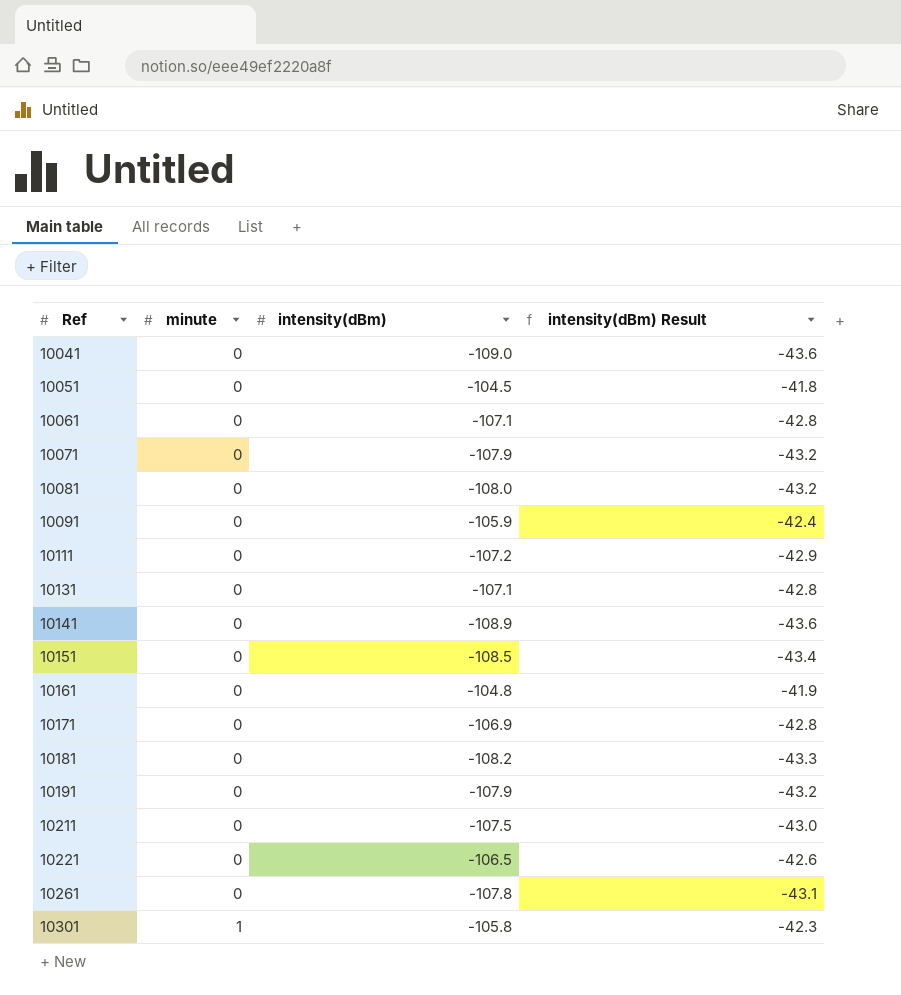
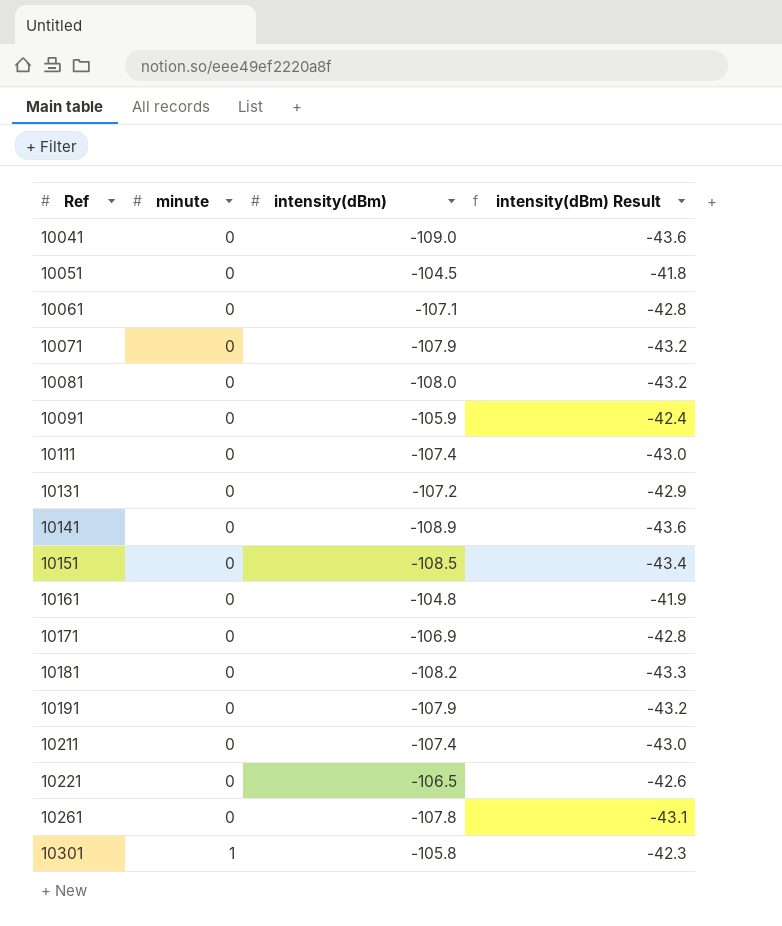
10111 | intensity(dBm): -107.2 -> -107.4
10111 | intensity(dBm) Result: -42.9 -> -43.0
10131 | intensity(dBm): -107.1 -> -107.2
10131 | intensity(dBm) Result: -42.8 -> -42.9
10211 | intensity(dBm): -107.5 -> -107.4

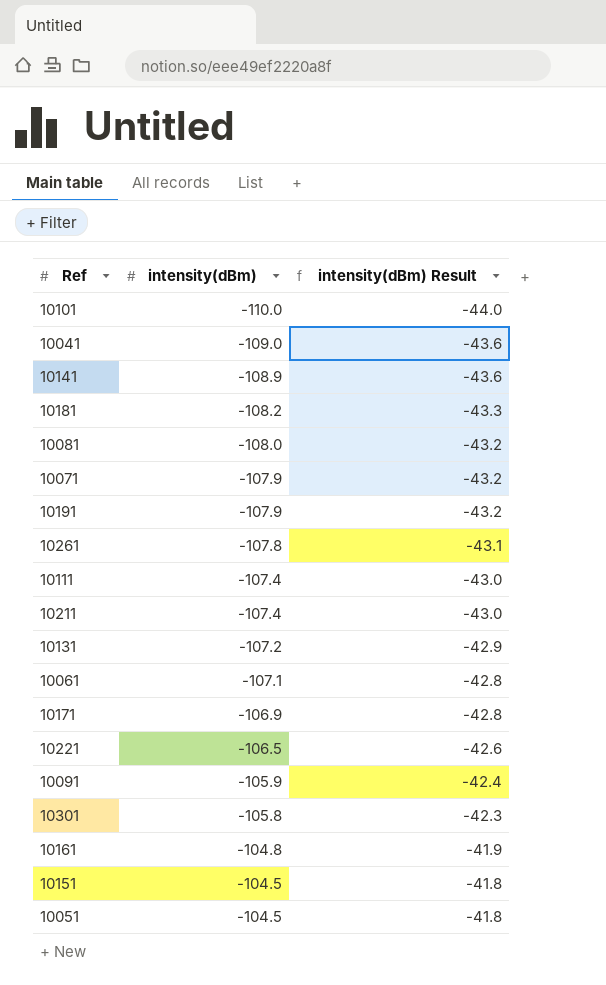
row order: Ref ascending -> intensity(dBm) ascending
column minute | position: 2 -> none
row 10101: none -> -110.0 | -44.0
10151 | intensity(dBm): -108.5 -> -104.5
10151 | intensity(dBm) Result: -43.4 -> -41.8

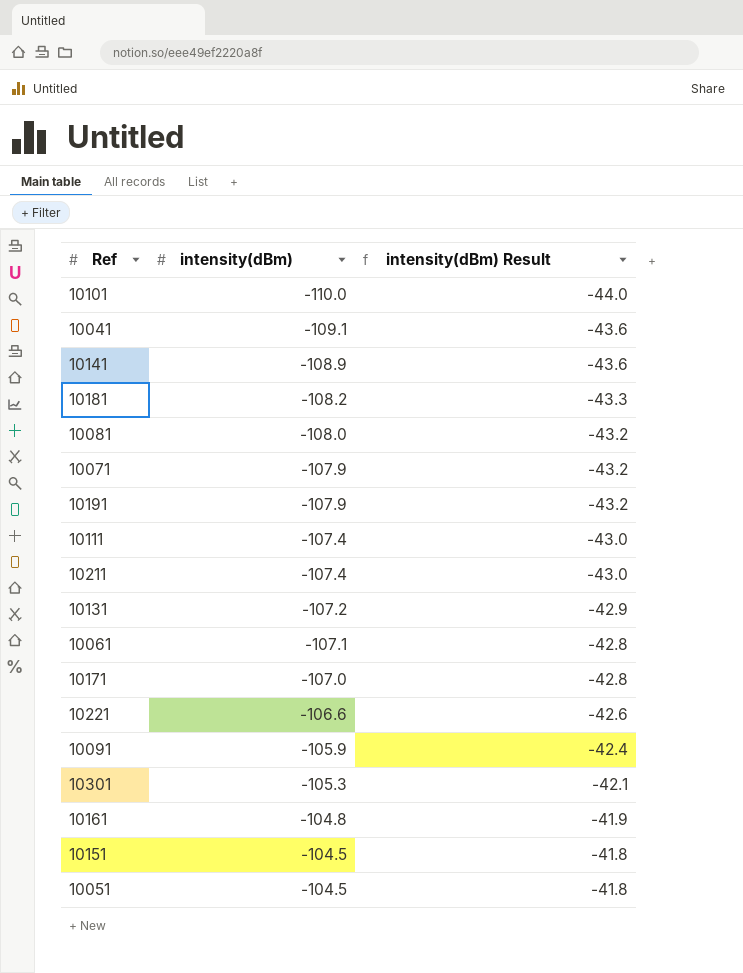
row 10261: -107.8 | -43.1 -> none
10041 | intensity(dBm): -109.0 -> -109.1
10171 | intensity(dBm): -106.9 -> -107.0
10221 | intensity(dBm): -106.5 -> -106.6
10301 | intensity(dBm): -105.8 -> -105.3
10301 | intensity(dBm) Result: -42.3 -> -42.1

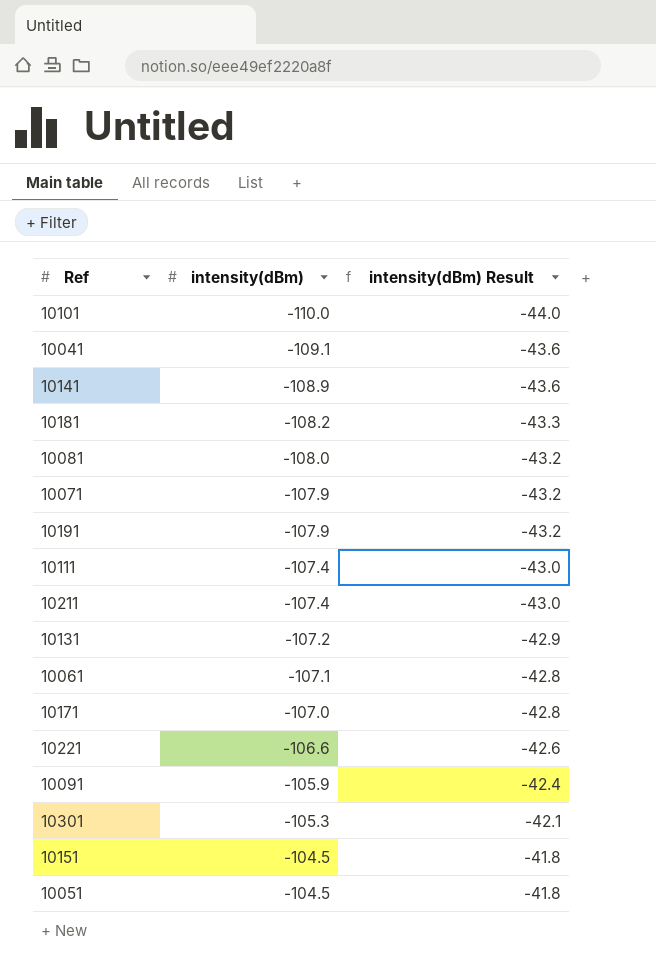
row 10161: -104.8 | -41.9 -> none

